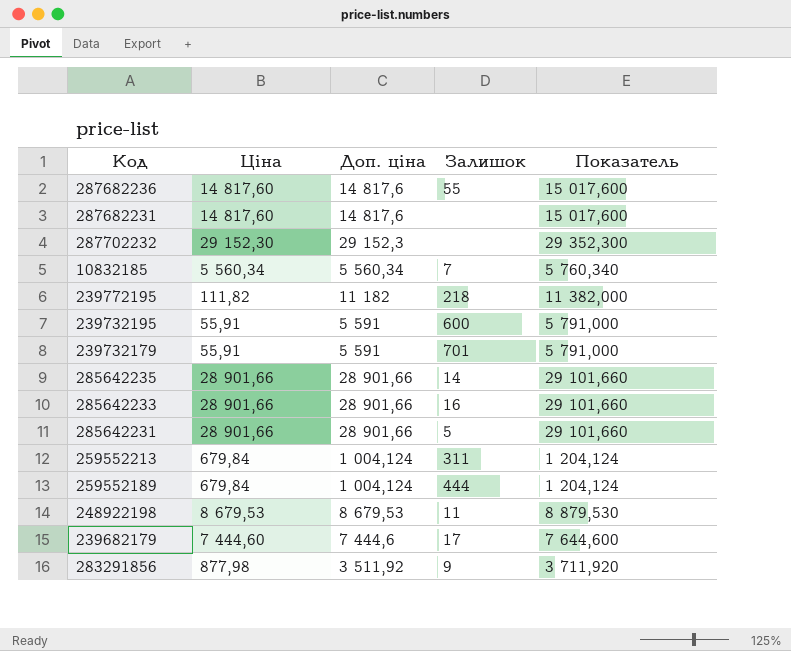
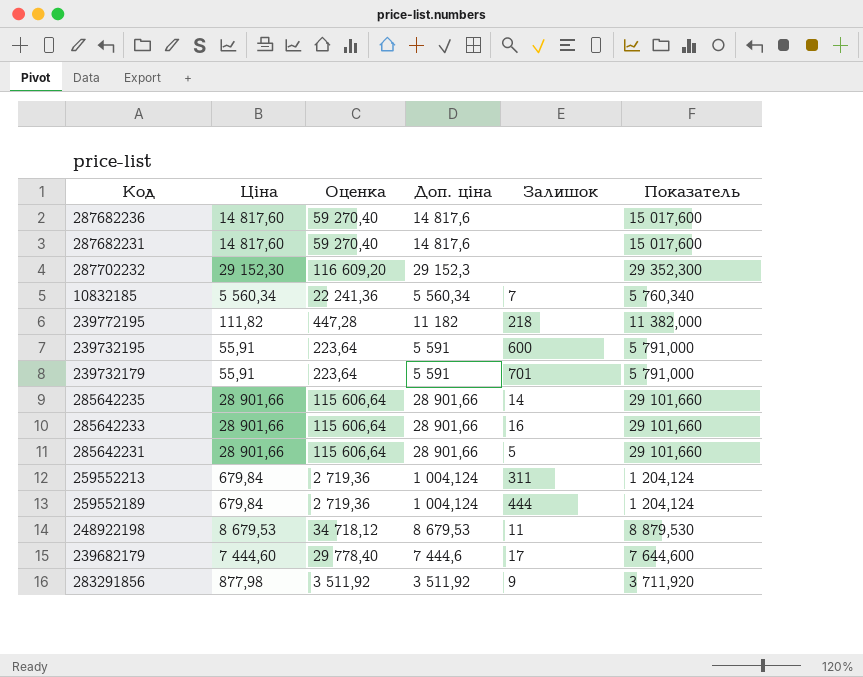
column Оценка | formula: none -> [Ціна] * 4
287682236 | Залишок: 55 -> none

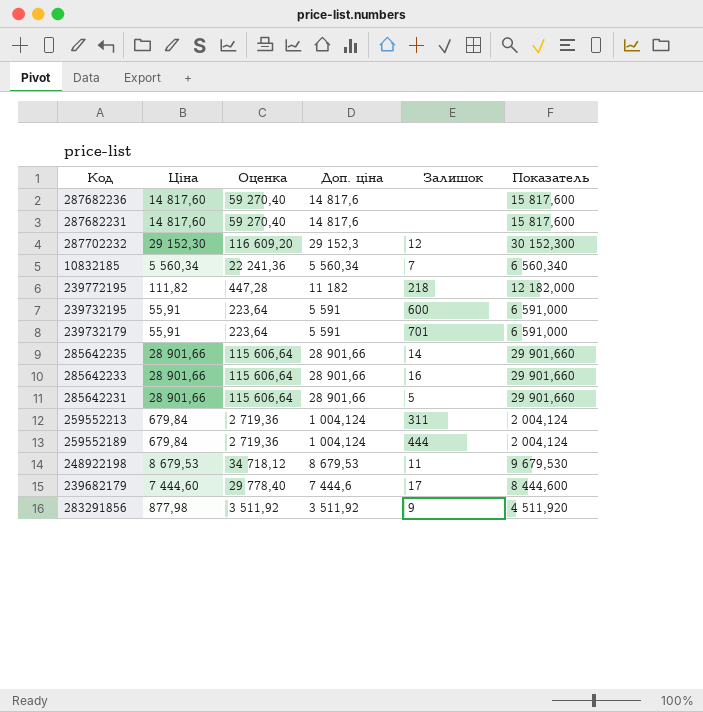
column Показатель | formula: [Доп. ціна] + 200 -> [Доп. ціна] + 1000
287702232 | Залишок: none -> 12

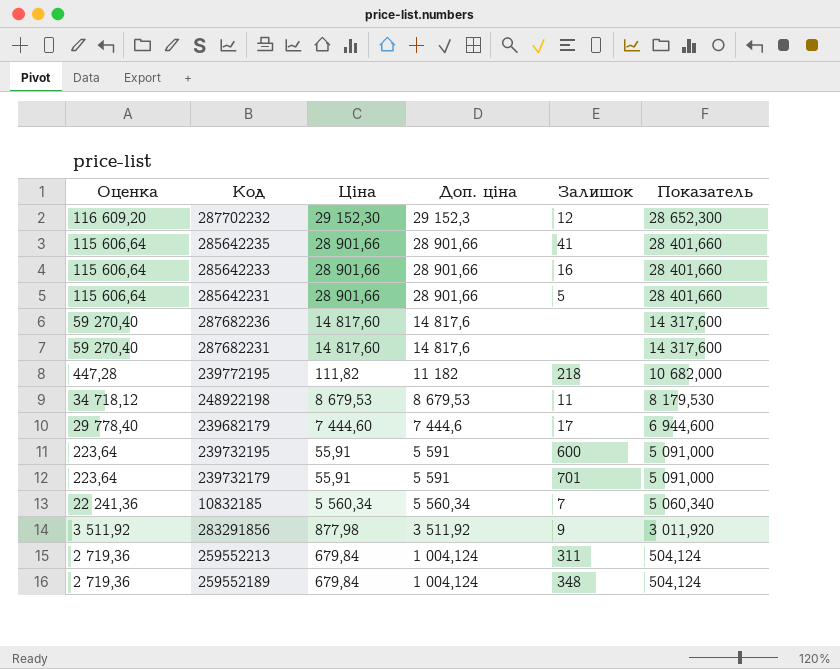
row order: none -> Доп. ціна descending
column Оценка | position: 3 -> 1
column Показатель | formula: [Доп. ціна] + 1000 -> [Доп. ціна] - 500
285642235 | Залишок: 14 -> 41
259552189 | Залишок: 444 -> 348

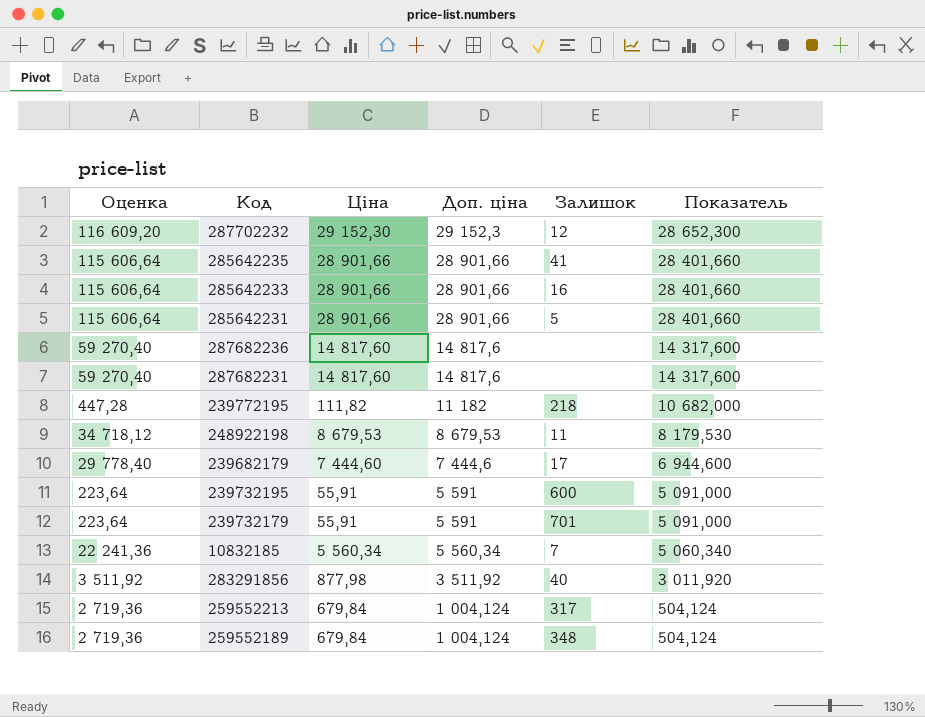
283291856 | Залишок: 9 -> 40
259552213 | Залишок: 311 -> 317

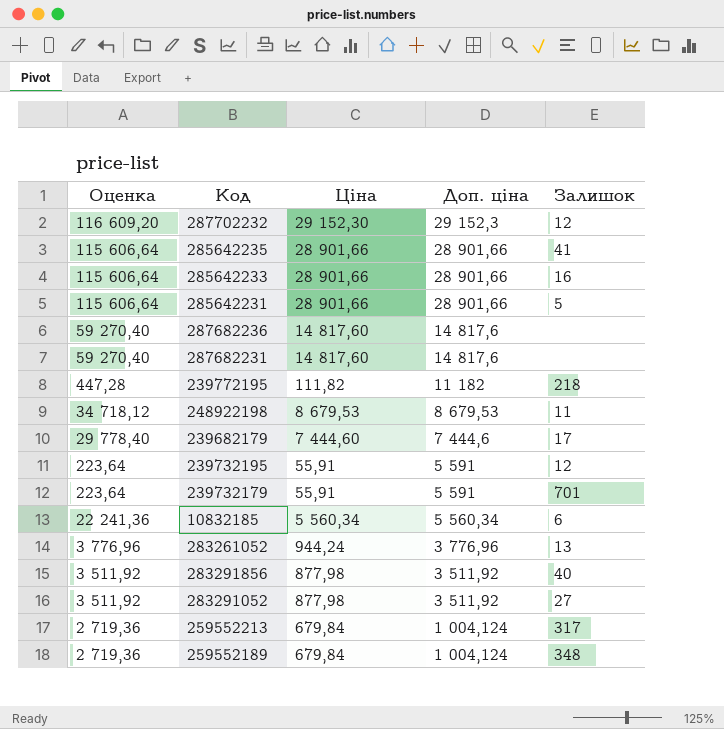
column Показатель | formula: [Доп. ціна] - 500 -> none
239732195 | Залишок: 600 -> 12
10832185 | Залишок: 7 -> 6
row 283261052: none -> 3 776,96 | 944,24 | 3 776,96 | 13
row 283291052: none -> 3 511,92 | 877,98 | 3 511,92 | 27

